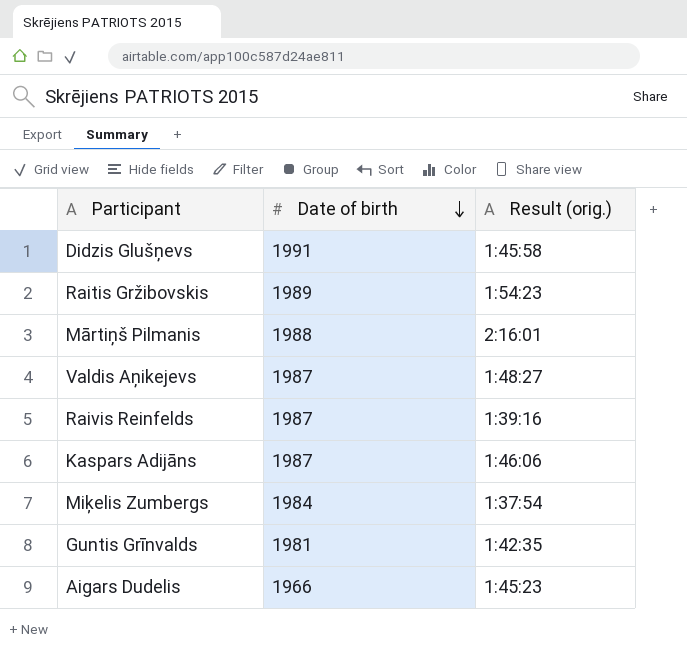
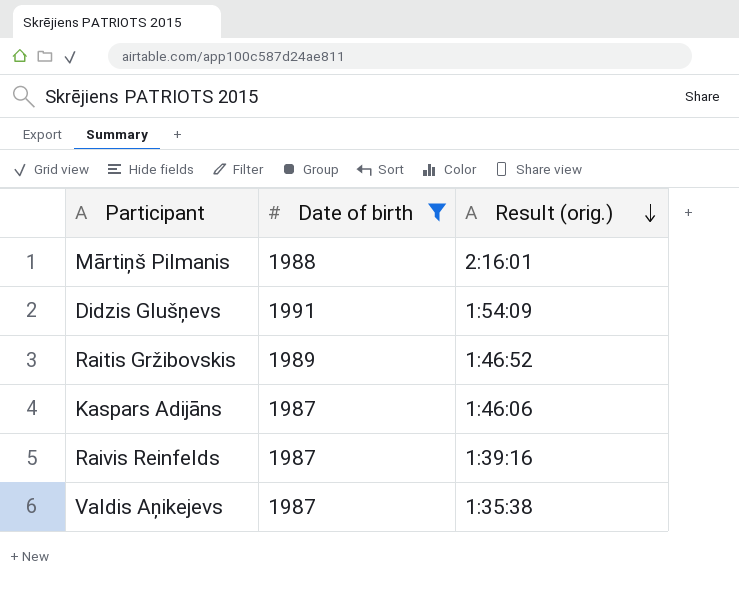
filter: none -> Date of birth >= 1987
row order: Date of birth descending -> Result (orig.) descending
Didzis Glušņevs | Result (orig.): 1:45:58 -> 1:54:09
Raitis Gržibovskis | Result (orig.): 1:54:23 -> 1:46:52
Valdis Aņikejevs | Result (orig.): 1:48:27 -> 1:35:38

